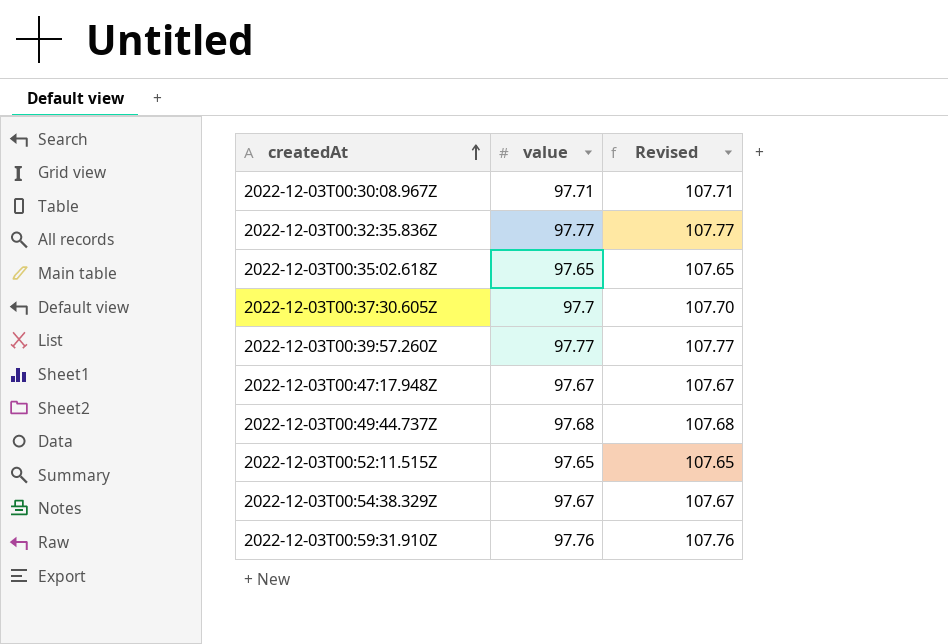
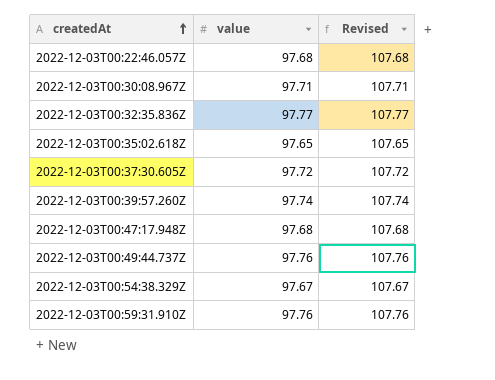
row 2022-12-03T00:52:11.515Z: 97.65 | 107.65 -> none
row 2022-12-03T00:22:46.057Z: none -> 97.68 | 107.68
2022-12-03T00:37:30.605Z | value: 97.7 -> 97.72
2022-12-03T00:37:30.605Z | Revised: 107.70 -> 107.72
2022-12-03T00:39:57.260Z | value: 97.77 -> 97.74
2022-12-03T00:39:57.260Z | Revised: 107.77 -> 107.74
2022-12-03T00:47:17.948Z | value: 97.67 -> 97.68
2022-12-03T00:47:17.948Z | Revised: 107.67 -> 107.68
2022-12-03T00:49:44.737Z | value: 97.68 -> 97.76
2022-12-03T00:49:44.737Z | Revised: 107.68 -> 107.76

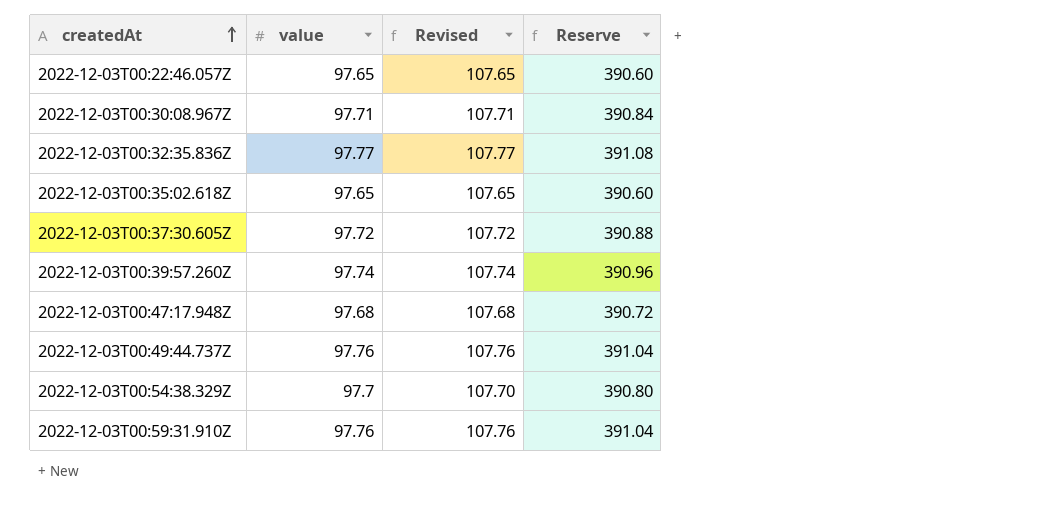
column Reserve | formula: none -> [value] * 4
2022-12-03T00:22:46.057Z | value: 97.68 -> 97.65
2022-12-03T00:22:46.057Z | Revised: 107.68 -> 107.65
2022-12-03T00:54:38.329Z | value: 97.67 -> 97.7
2022-12-03T00:54:38.329Z | Revised: 107.67 -> 107.70

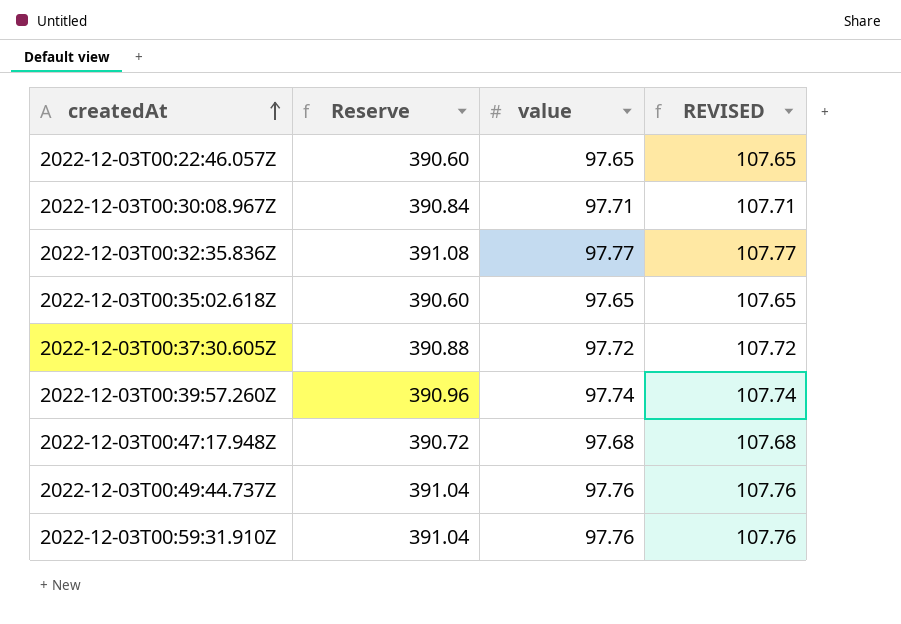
column Reserve | position: 4 -> 2
column name: Revised -> REVISED
row 2022-12-03T00:54:38.329Z: 97.7 | 107.70 | 390.80 -> none

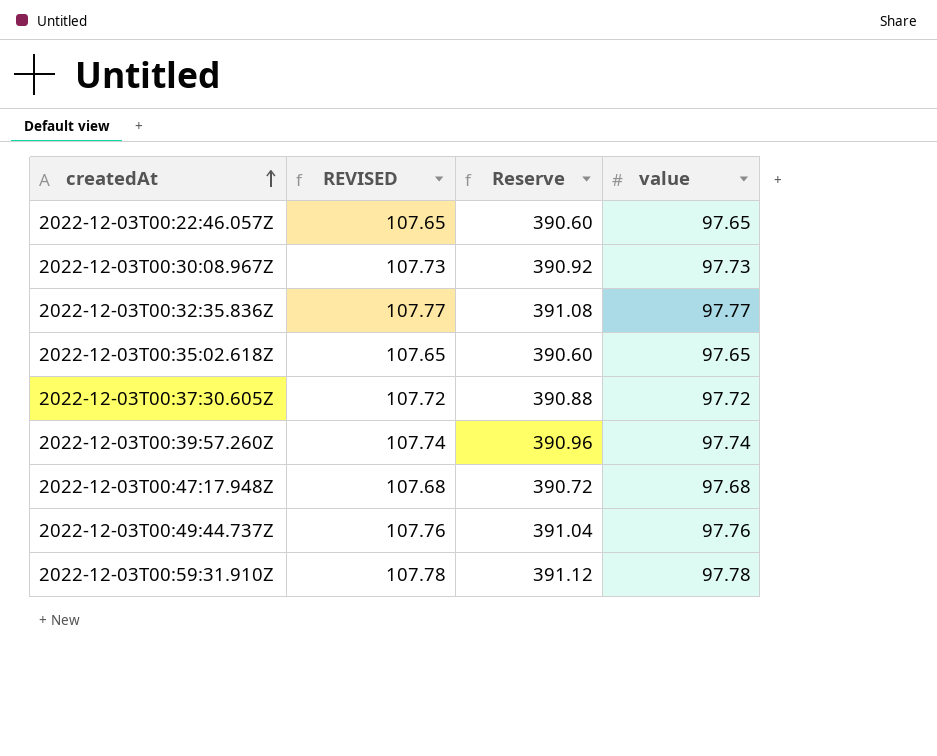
column REVISED | position: 4 -> 2
2022-12-03T00:30:08.967Z | REVISED: 107.71 -> 107.73
2022-12-03T00:30:08.967Z | Reserve: 390.84 -> 390.92
2022-12-03T00:30:08.967Z | value: 97.71 -> 97.73
2022-12-03T00:59:31.910Z | REVISED: 107.76 -> 107.78
2022-12-03T00:59:31.910Z | Reserve: 391.04 -> 391.12
2022-12-03T00:59:31.910Z | value: 97.76 -> 97.78

